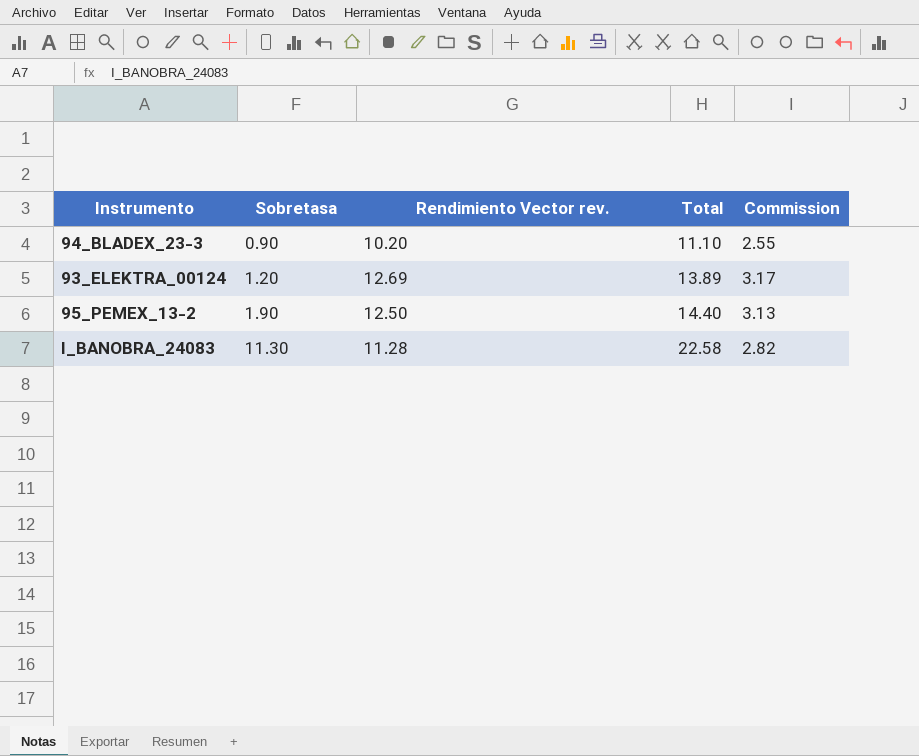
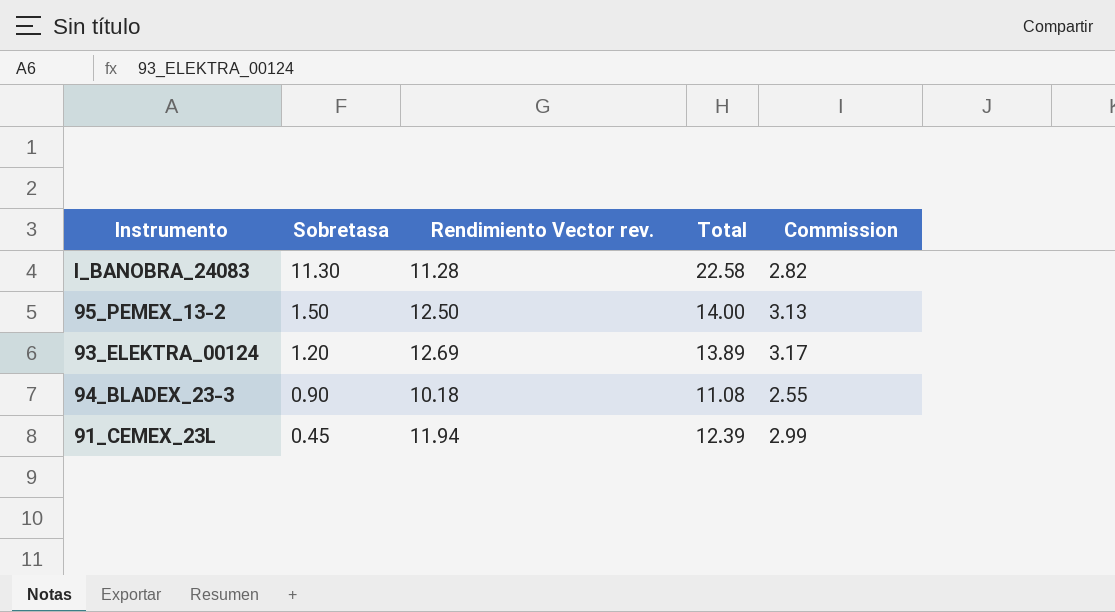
row order: Sobretasa ascending -> Sobretasa descending
95_PEMEX_13-2 | Sobretasa: 1.90 -> 1.50
95_PEMEX_13-2 | Total: 14.40 -> 14.00
94_BLADEX_23-3 | Rendimiento Vector rev.: 10.20 -> 10.18
94_BLADEX_23-3 | Total: 11.10 -> 11.08
row 91_CEMEX_23L: none -> 0.45 | 11.94 | 12.39 | 2.99

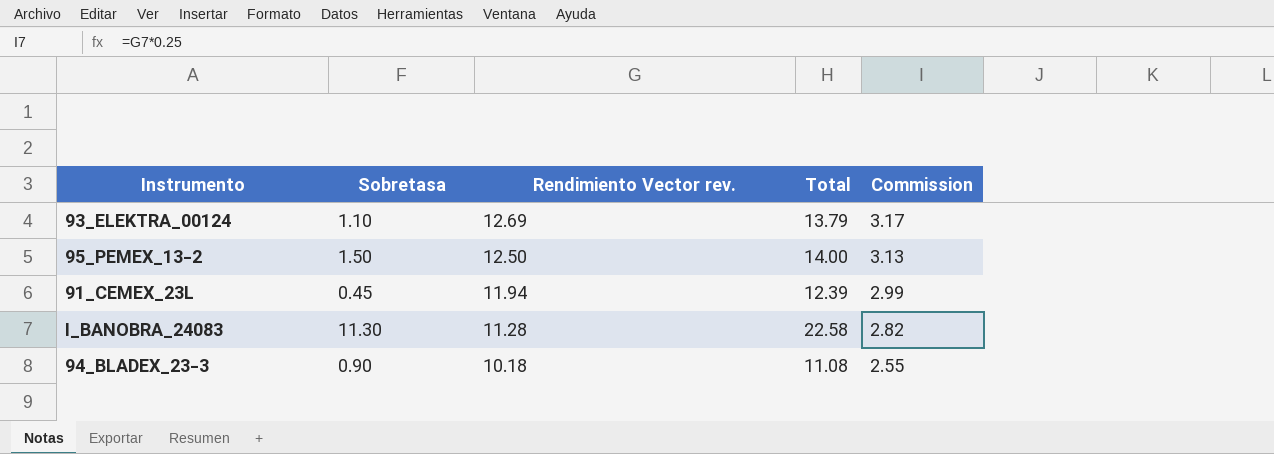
row order: Sobretasa descending -> Rendimiento Vector rev. descending
93_ELEKTRA_00124 | Sobretasa: 1.20 -> 1.10
93_ELEKTRA_00124 | Total: 13.89 -> 13.79

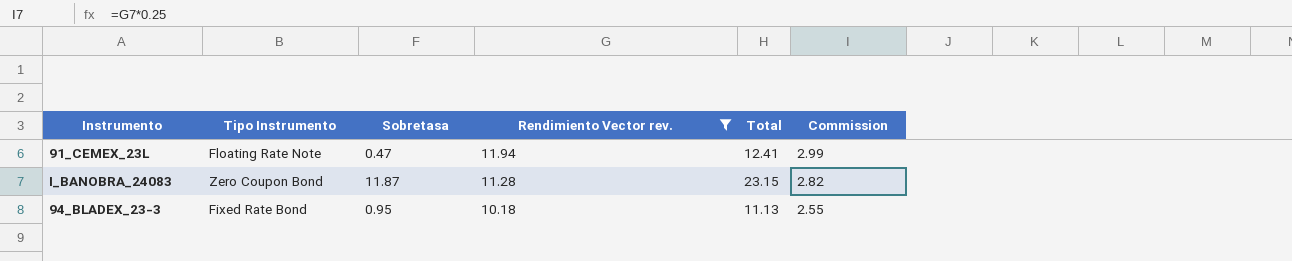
filter: none -> Rendimiento Vector rev. <= 11.94
column Tipo Instrumento | position: none -> 2
91_CEMEX_23L | Sobretasa: 0.45 -> 0.47
91_CEMEX_23L | Total: 12.39 -> 12.41
I_BANOBRA_24083 | Sobretasa: 11.30 -> 11.87
I_BANOBRA_24083 | Total: 22.58 -> 23.15
94_BLADEX_23-3 | Sobretasa: 0.90 -> 0.95
94_BLADEX_23-3 | Total: 11.08 -> 11.13

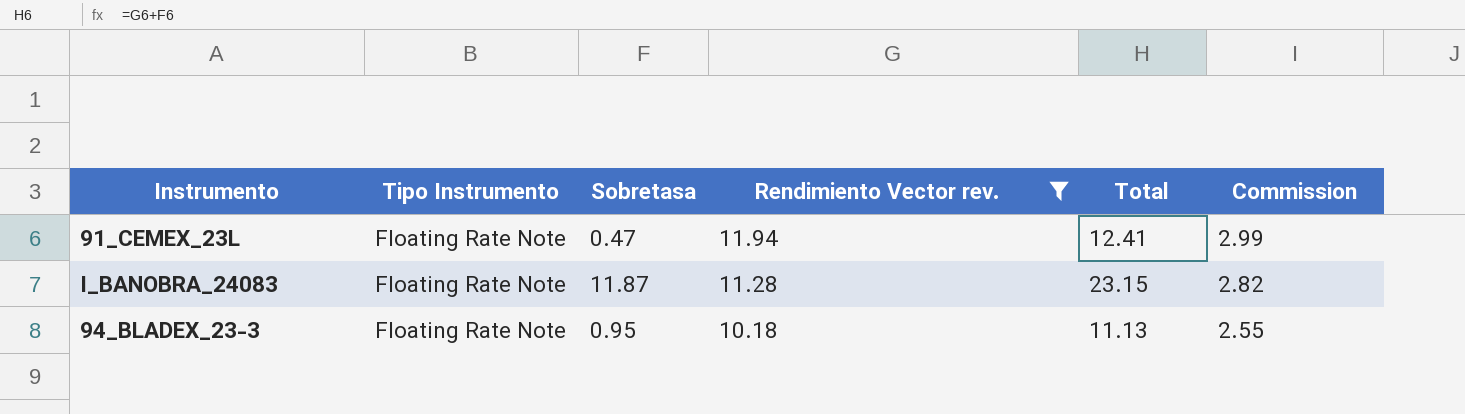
I_BANOBRA_24083 | Tipo Instrumento: Zero Coupon Bond -> Floating Rate Note
94_BLADEX_23-3 | Tipo Instrumento: Fixed Rate Bond -> Floating Rate Note

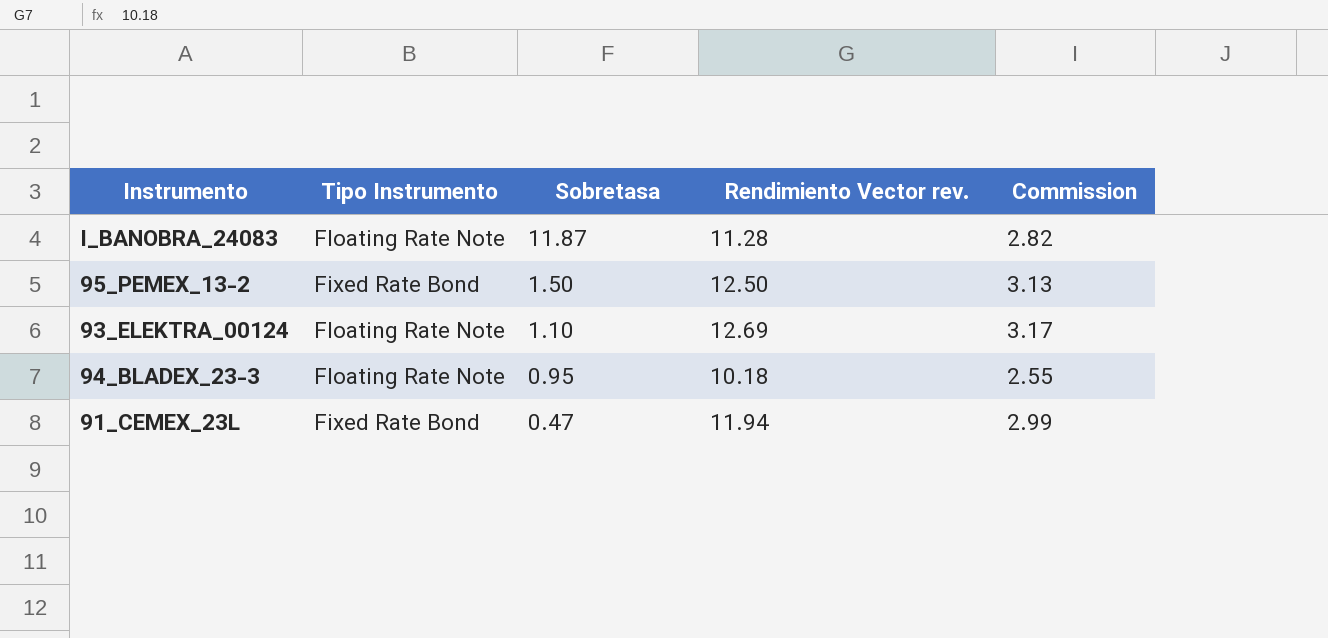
filter: Rendimiento Vector rev. <= 11.94 -> none
row order: Rendimiento Vector rev. descending -> Sobretasa descending
column Total | formula: [Sobretasa] + [Rendimiento Vector rev.] -> none
91_CEMEX_23L | Tipo Instrumento: Floating Rate Note -> Fixed Rate Bond

